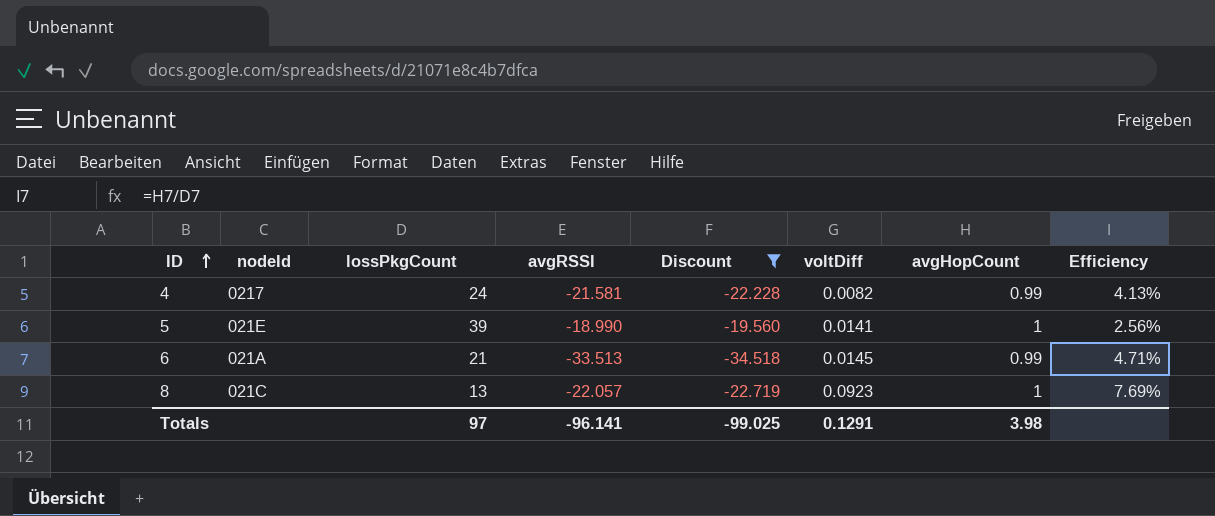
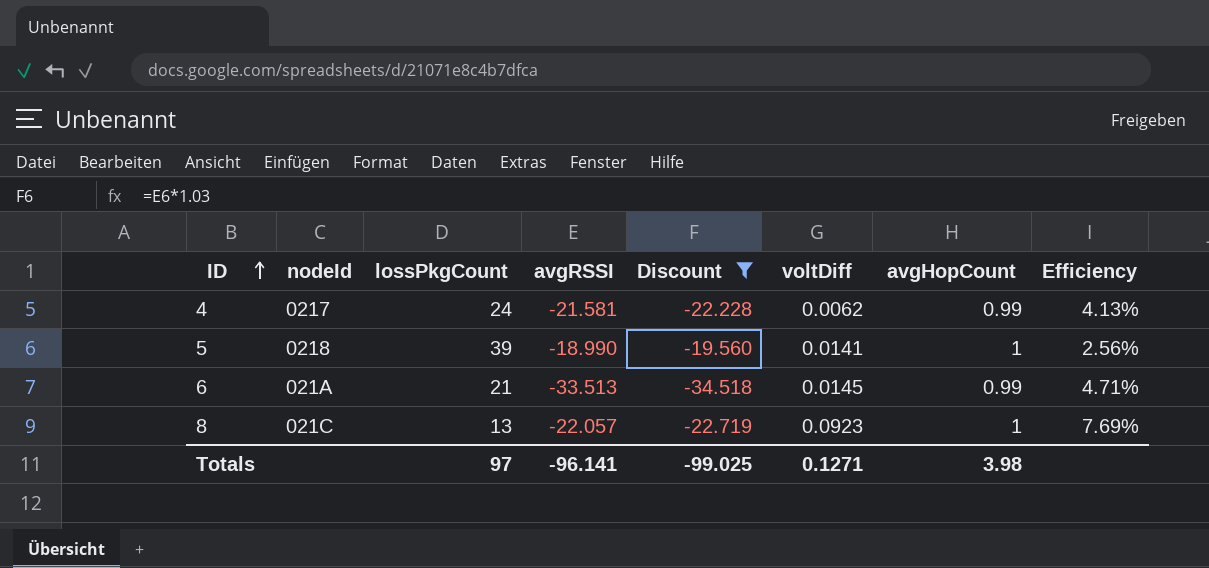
4 | voltDiff: 0.0082 -> 0.0062
5 | nodeId: 021E -> 0218
Totals | voltDiff: 0.1291 -> 0.1271

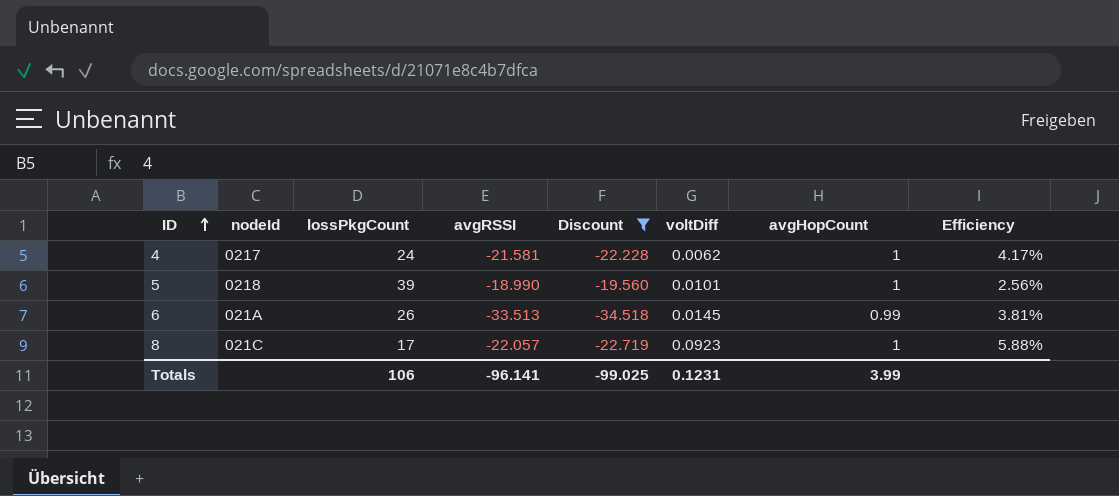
4 | avgHopCount: 0.99 -> 1
4 | Efficiency: 4.13% -> 4.17%
5 | voltDiff: 0.0141 -> 0.0101
6 | lossPkgCount: 21 -> 26
6 | Efficiency: 4.71% -> 3.81%
8 | lossPkgCount: 13 -> 17
8 | Efficiency: 7.69% -> 5.88%
Totals | lossPkgCount: 97 -> 106
Totals | voltDiff: 0.1271 -> 0.1231
Totals | avgHopCount: 3.98 -> 3.99

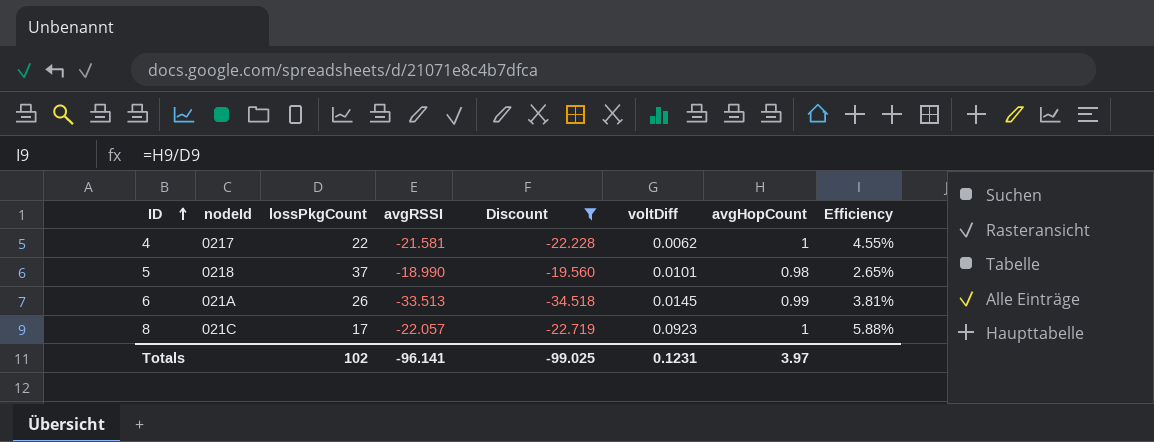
4 | lossPkgCount: 24 -> 22
4 | Efficiency: 4.17% -> 4.55%
5 | lossPkgCount: 39 -> 37
5 | avgHopCount: 1 -> 0.98
5 | Efficiency: 2.56% -> 2.65%
Totals | lossPkgCount: 106 -> 102
Totals | avgHopCount: 3.99 -> 3.97

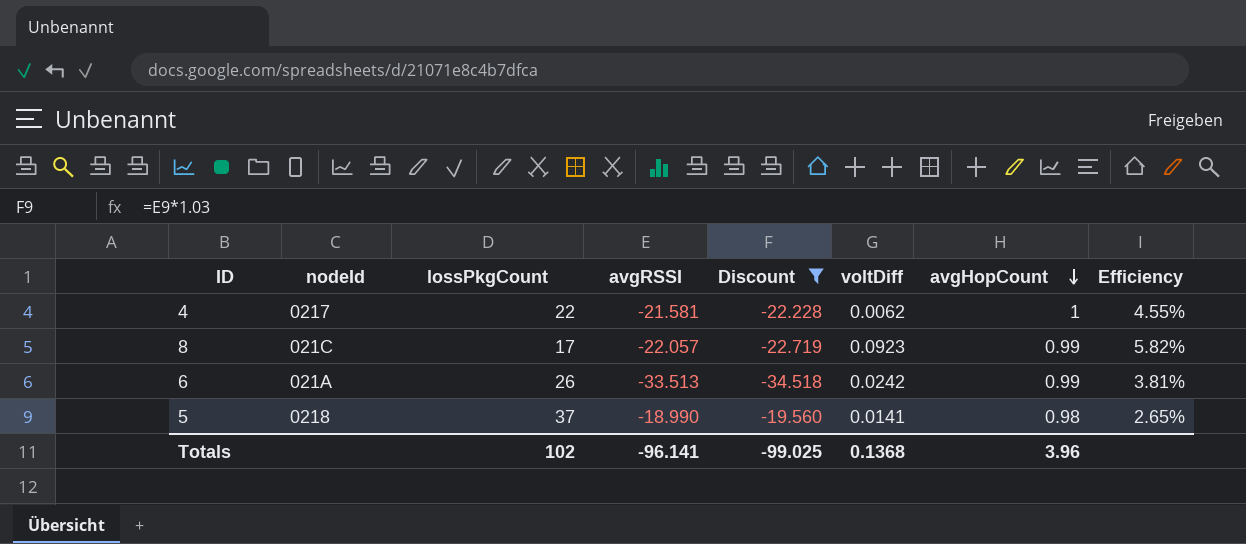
row order: ID ascending -> avgHopCount descending
8 | avgHopCount: 1 -> 0.99
8 | Efficiency: 5.88% -> 5.82%
6 | voltDiff: 0.0145 -> 0.0242
5 | voltDiff: 0.0101 -> 0.0141
Totals | voltDiff: 0.1231 -> 0.1368
Totals | avgHopCount: 3.97 -> 3.96

